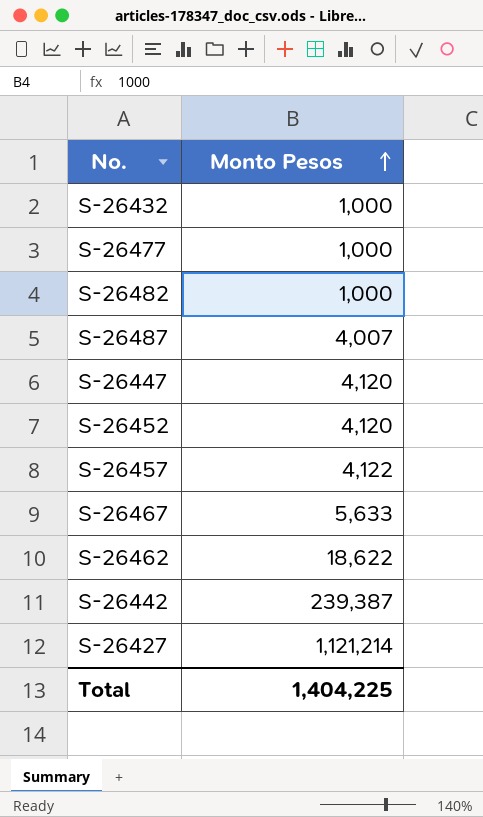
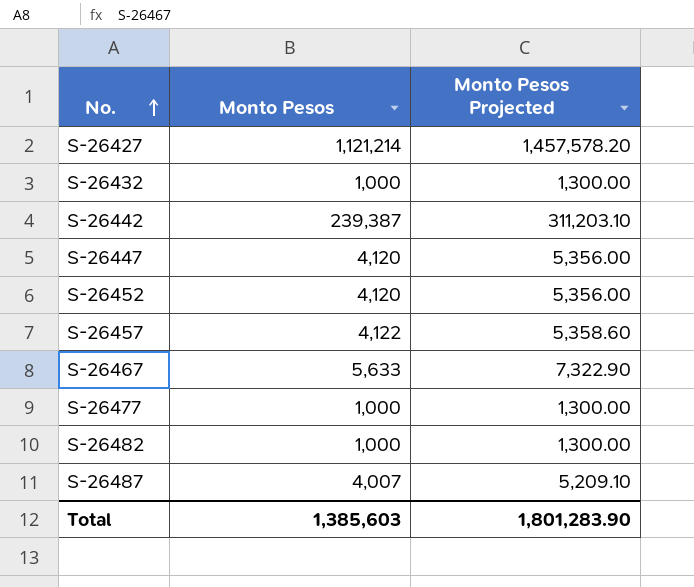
row order: Monto Pesos ascending -> No. ascending
column Monto Pesos Projected | formula: none -> [Monto Pesos] * 1.3
row S-26462: 18,622 -> none
Total | Monto Pesos: 1,404,225 -> 1,385,603

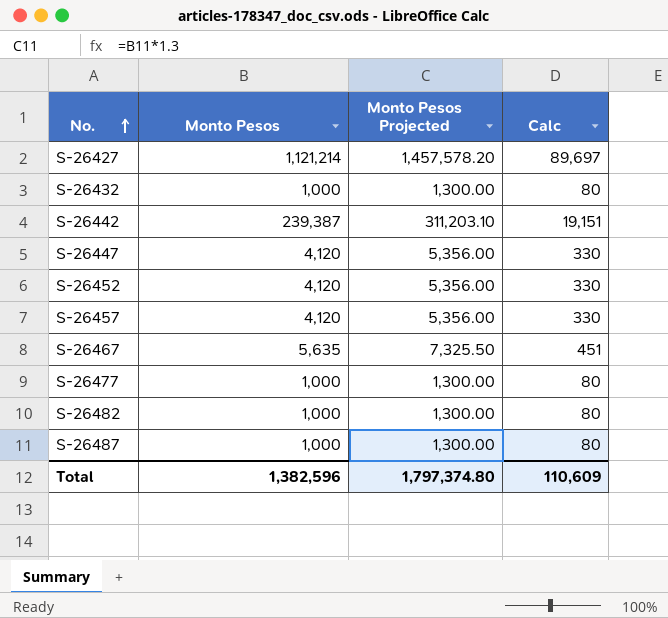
column Calc | formula: none -> [Monto Pesos] * 0.08
S-26457 | Monto Pesos: 4,122 -> 4,120
S-26457 | Monto Pesos Projected: 5,358.60 -> 5,356.00
S-26467 | Monto Pesos: 5,633 -> 5,635
S-26467 | Monto Pesos Projected: 7,322.90 -> 7,325.50
S-26487 | Monto Pesos: 4,007 -> 1,000
S-26487 | Monto Pesos Projected: 5,209.10 -> 1,300.00
Total | Monto Pesos: 1,385,603 -> 1,382,596
Total | Monto Pesos Projected: 1,801,283.90 -> 1,797,374.80

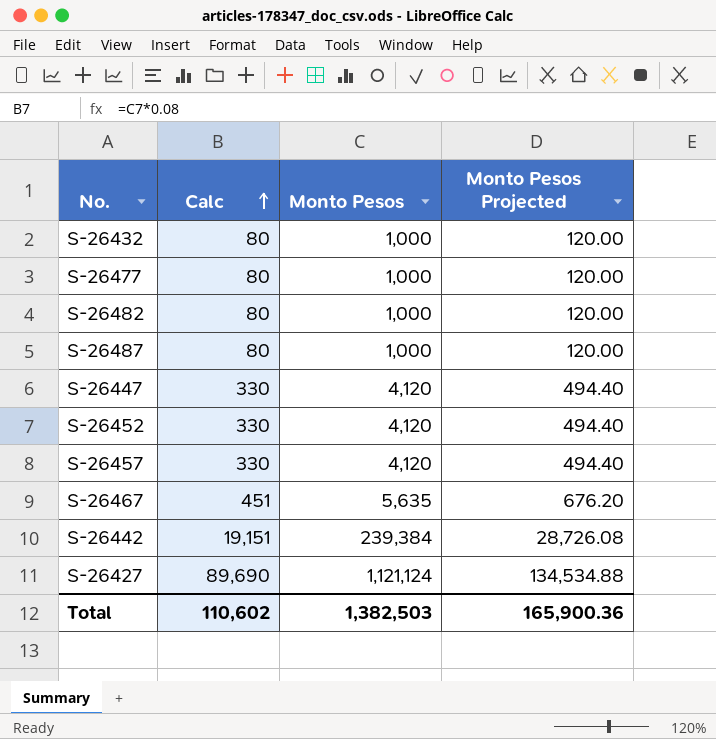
row order: No. ascending -> Calc ascending
column Calc | position: 4 -> 2
column Monto Pesos Projected | formula: [Monto Pesos] * 1.3 -> [Monto Pesos] * 0.12
S-26442 | Monto Pesos: 239,387 -> 239,384
S-26427 | Calc: 89,697 -> 89,690
S-26427 | Monto Pesos: 1,121,214 -> 1,121,124
Total | Calc: 110,609 -> 110,602
Total | Monto Pesos: 1,382,596 -> 1,382,503
Total | Monto Pesos Projected: 1,797,374.80 -> 165,900.36

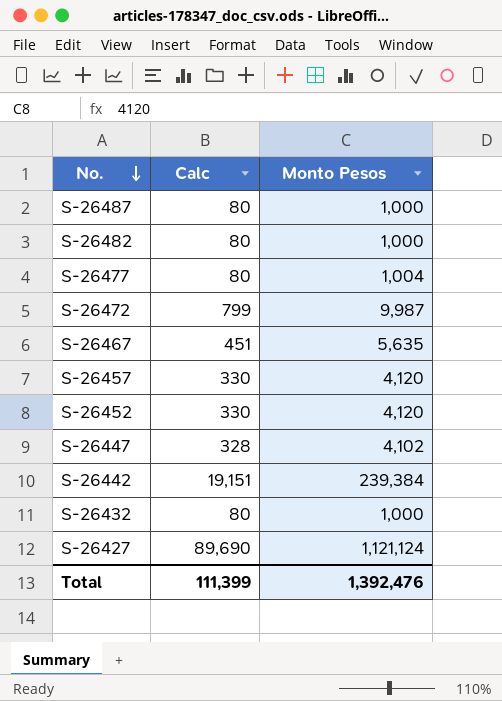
row order: Calc ascending -> No. descending
column Monto Pesos Projected | formula: [Monto Pesos] * 0.12 -> none
S-26477 | Monto Pesos: 1,000 -> 1,004
row S-26472: none -> 799 | 9,987
S-26447 | Calc: 330 -> 328
S-26447 | Monto Pesos: 4,120 -> 4,102
Total | Calc: 110,602 -> 111,399
Total | Monto Pesos: 1,382,503 -> 1,392,476

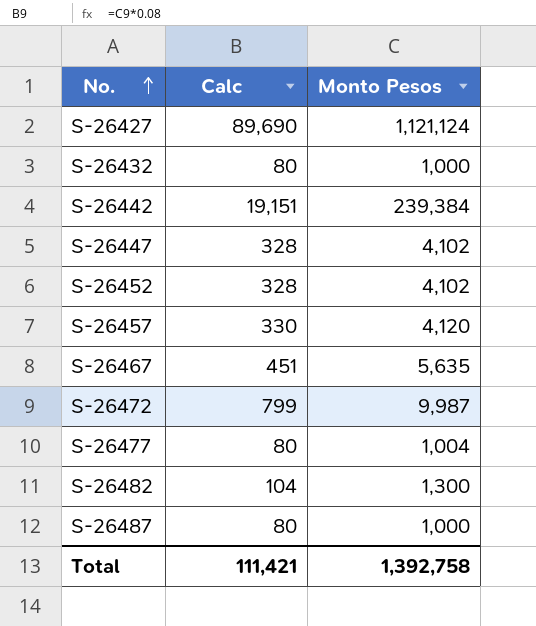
row order: No. descending -> No. ascending
S-26452 | Calc: 330 -> 328
S-26452 | Monto Pesos: 4,120 -> 4,102
S-26482 | Calc: 80 -> 104
S-26482 | Monto Pesos: 1,000 -> 1,300
Total | Calc: 111,399 -> 111,421
Total | Monto Pesos: 1,392,476 -> 1,392,758

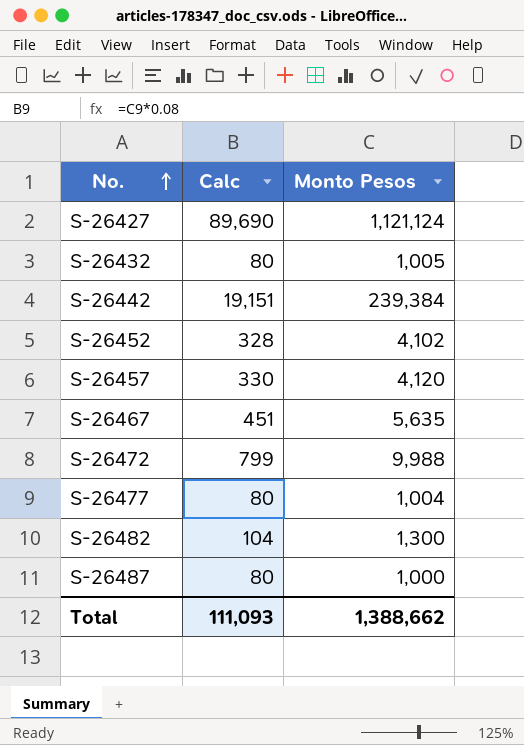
row S-26447: 328 | 4,102 -> none
S-26432 | Monto Pesos: 1,000 -> 1,005
S-26472 | Monto Pesos: 9,987 -> 9,988
Total | Calc: 111,421 -> 111,093
Total | Monto Pesos: 1,392,758 -> 1,388,662

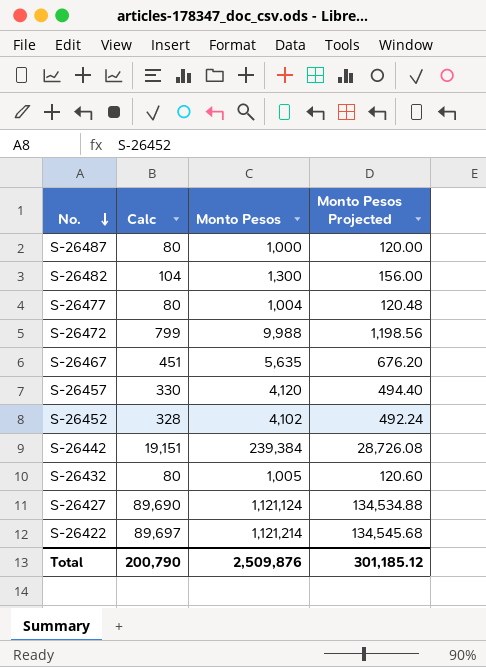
row order: No. ascending -> No. descending
column Monto Pesos Projected | formula: none -> [Monto Pesos] * 0.12
row S-26422: none -> 89,697 | 1,121,214 | 134,545.68
Total | Calc: 111,093 -> 200,790
Total | Monto Pesos: 1,388,662 -> 2,509,876

